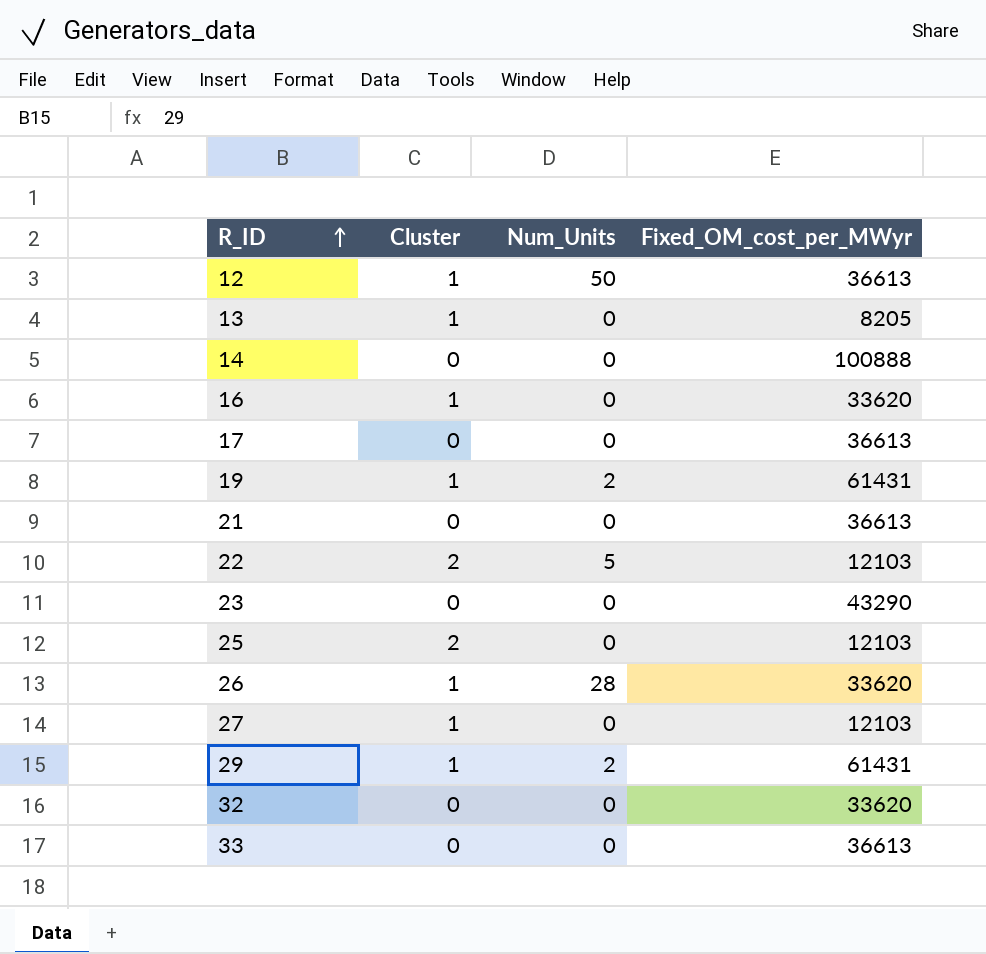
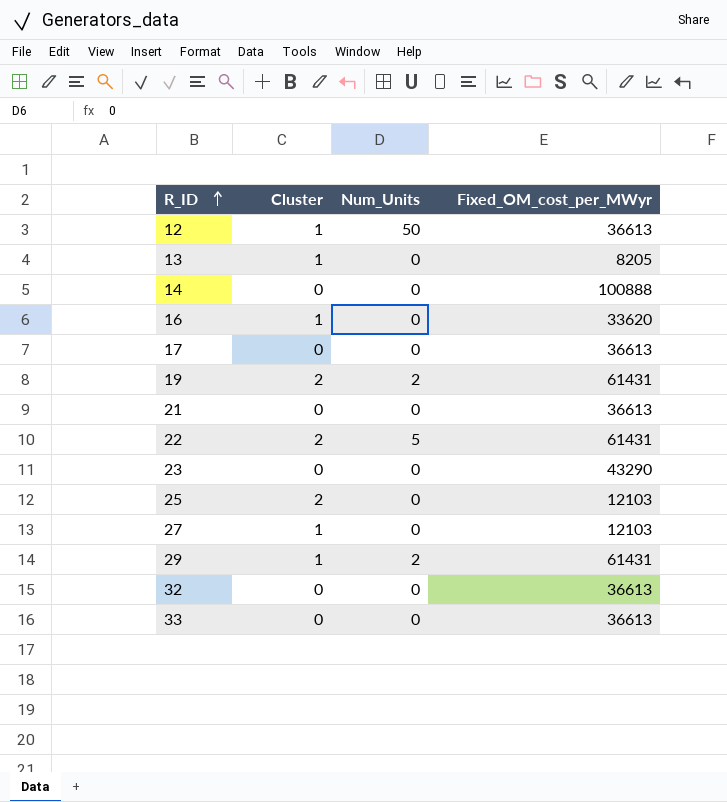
row 26: 1 | 28 | 33620 -> none
19 | Cluster: 1 -> 2
22 | Fixed_OM_cost_per_MWyr: 12103 -> 61431
32 | Fixed_OM_cost_per_MWyr: 33620 -> 36613

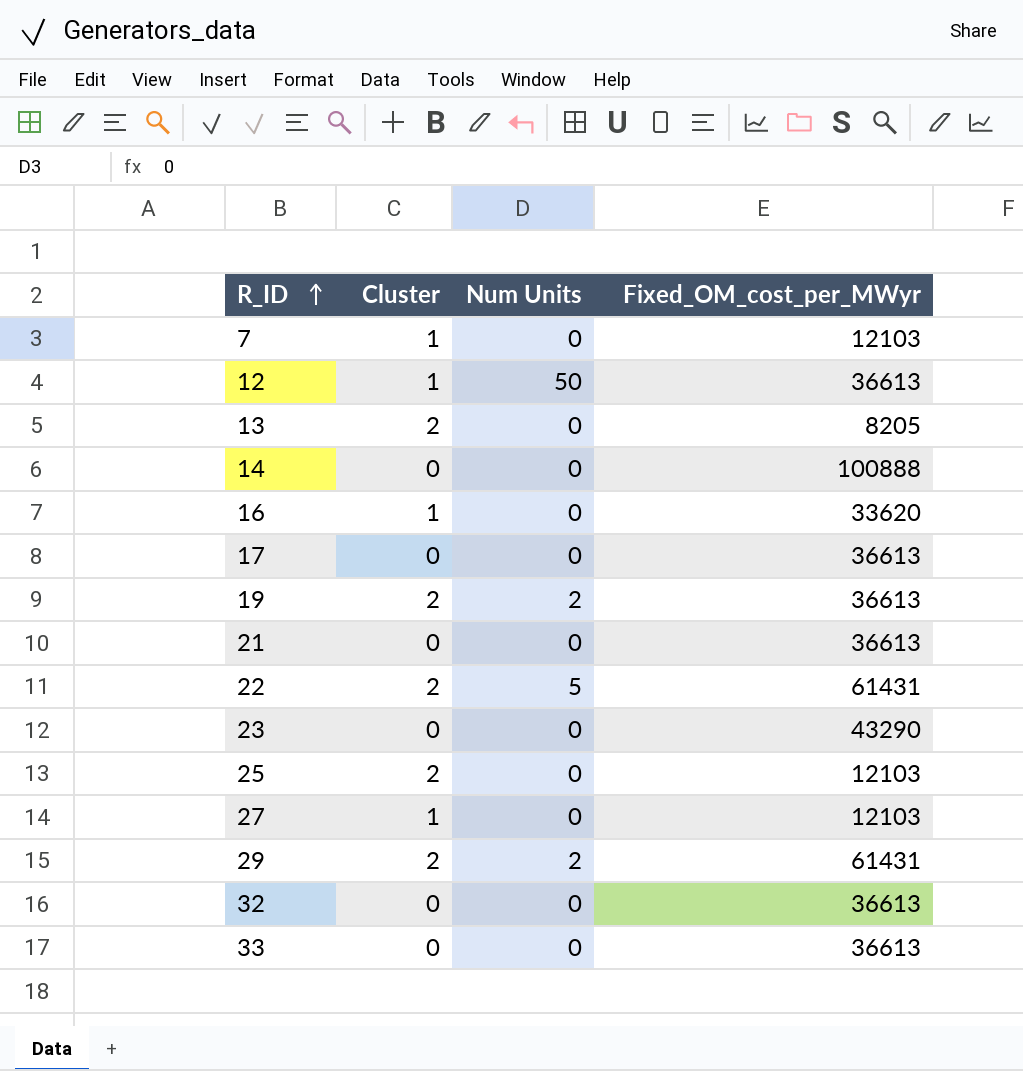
column name: Num_Units -> Num Units
row 7: none -> 1 | 0 | 12103
13 | Cluster: 1 -> 2
19 | Fixed_OM_cost_per_MWyr: 61431 -> 36613
29 | Cluster: 1 -> 2

